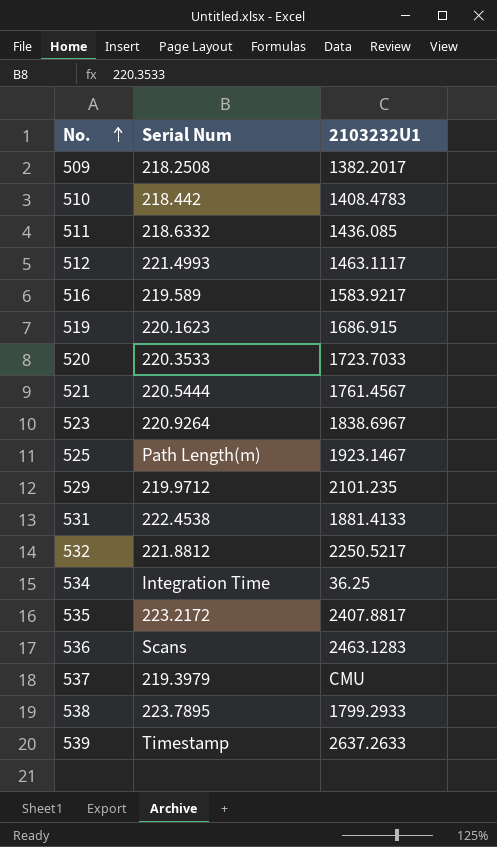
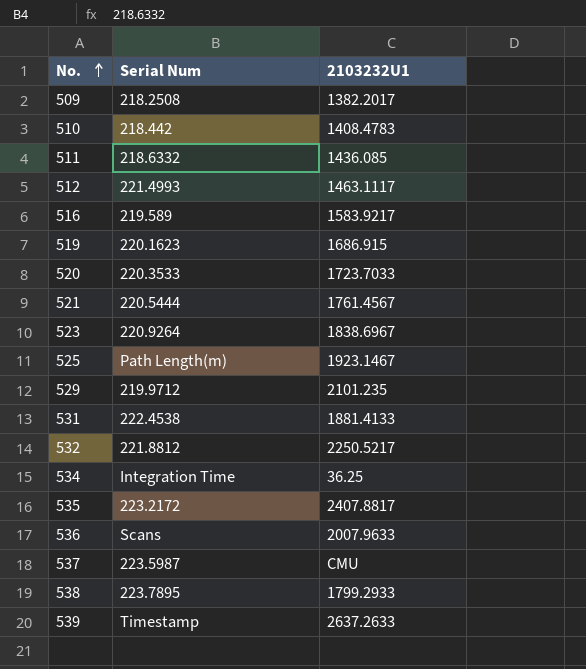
536 | 2103232U1: 2463.1283 -> 2007.9633
537 | Serial Num: 219.3979 -> 223.5987

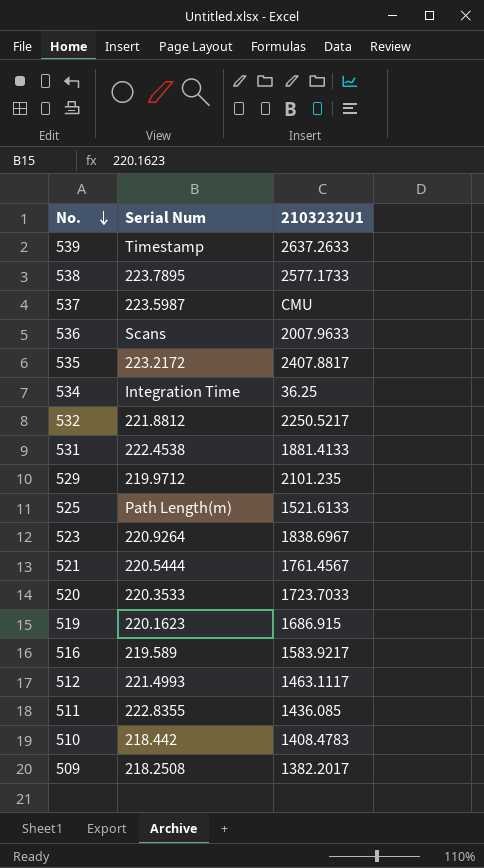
row order: No. ascending -> No. descending
538 | 2103232U1: 1799.2933 -> 2577.1733
525 | 2103232U1: 1923.1467 -> 1521.6133
511 | Serial Num: 218.6332 -> 222.8355

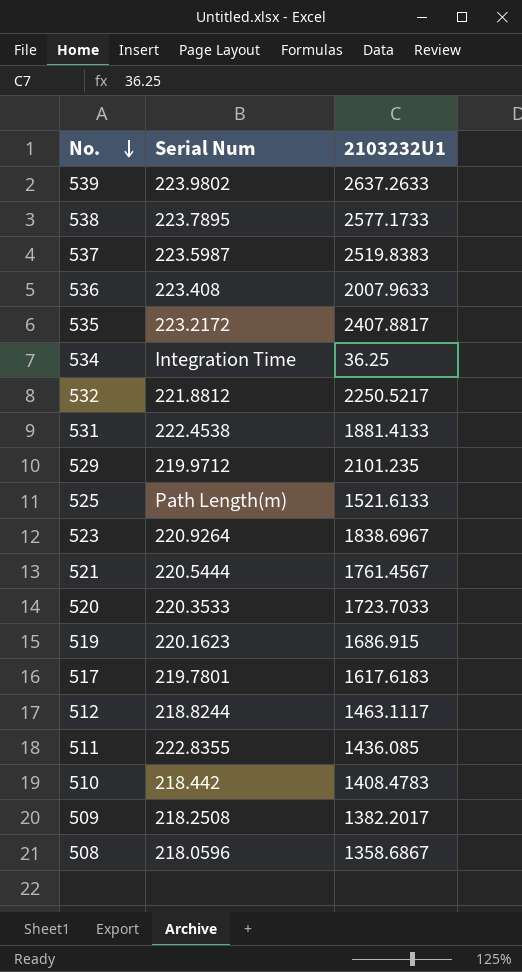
row 516: 219.589 | 1583.9217 -> none
539 | Serial Num: Timestamp -> 223.9802
537 | 2103232U1: CMU -> 2519.8383
536 | Serial Num: Scans -> 223.408
row 517: none -> 219.7801 | 1617.6183
512 | Serial Num: 221.4993 -> 218.8244
row 508: none -> 218.0596 | 1358.6867

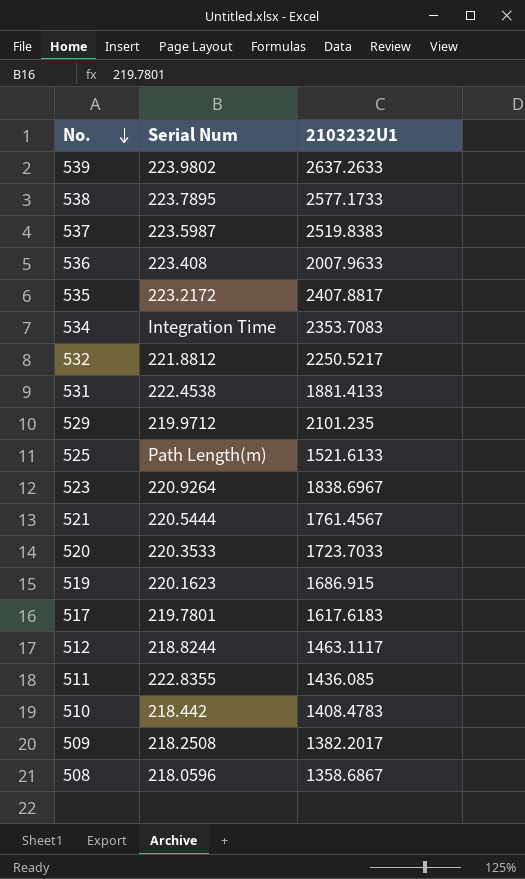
534 | 2103232U1: 36.25 -> 2353.7083

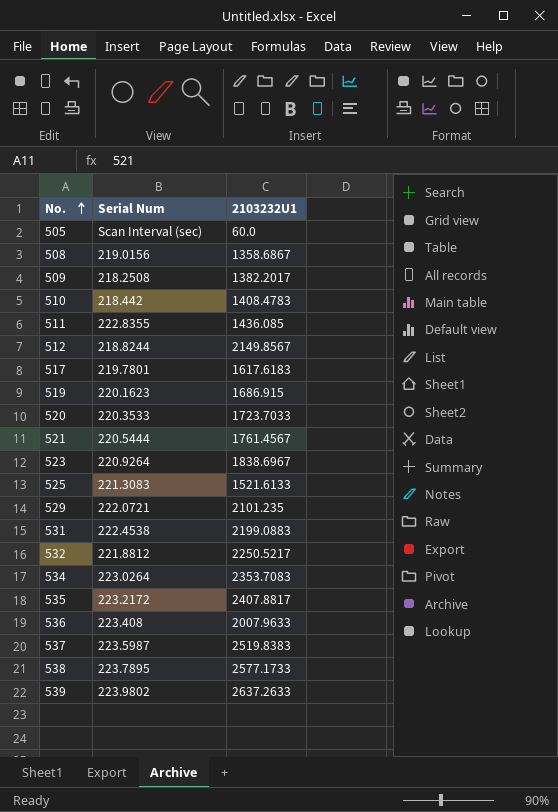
row order: No. descending -> No. ascending
row 505: none -> Scan Interval (sec) | 60.0
508 | Serial Num: 218.0596 -> 219.0156
512 | 2103232U1: 1463.1117 -> 2149.8567
525 | Serial Num: Path Length(m) -> 221.3083
529 | Serial Num: 219.9712 -> 222.0721
531 | 2103232U1: 1881.4133 -> 2199.0883
534 | Serial Num: Integration Time -> 223.0264

